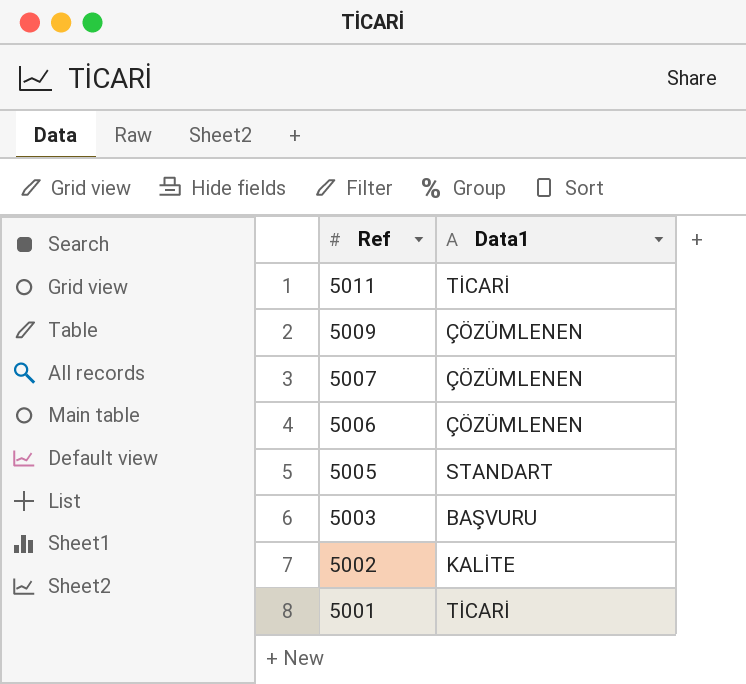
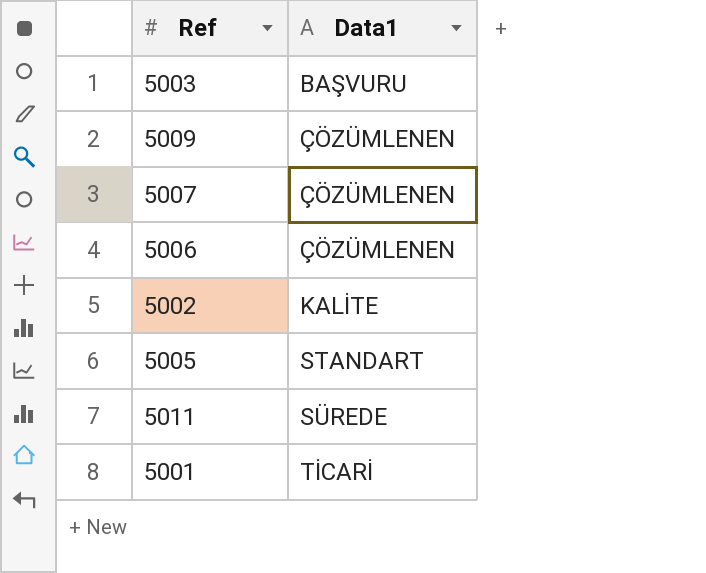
row order: Ref descending -> Data1 ascending
5011 | Data1: TİCARİ -> SÜREDE

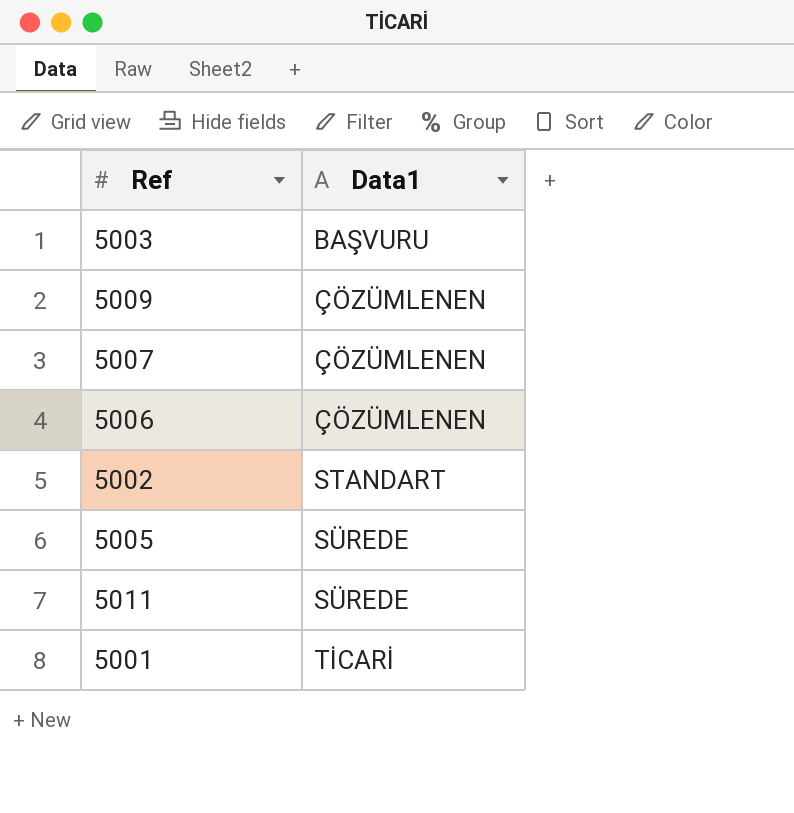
5002 | Data1: KALİTE -> STANDART
5005 | Data1: STANDART -> SÜREDE

